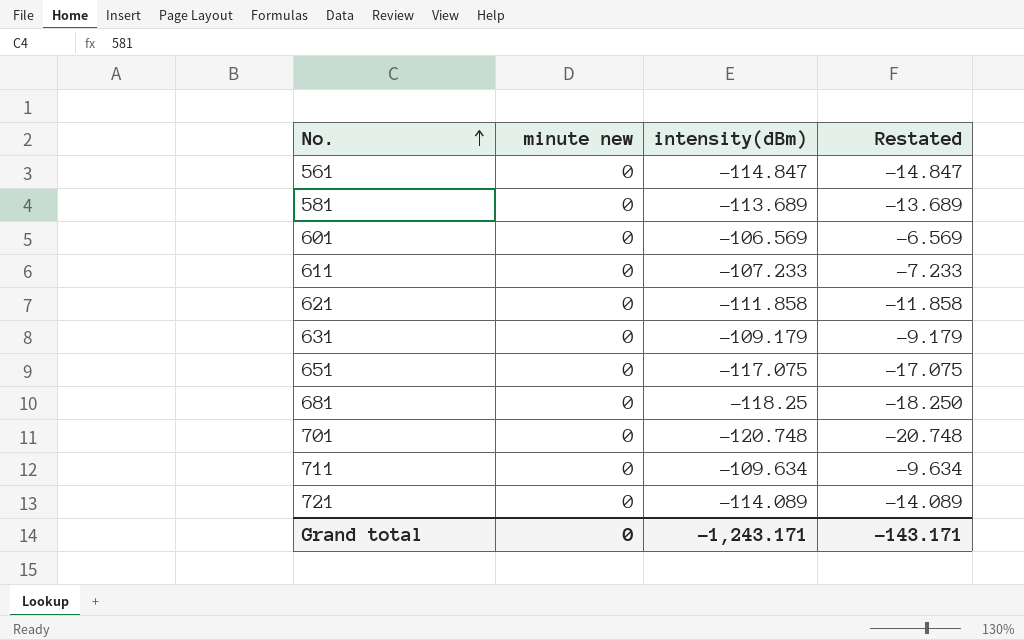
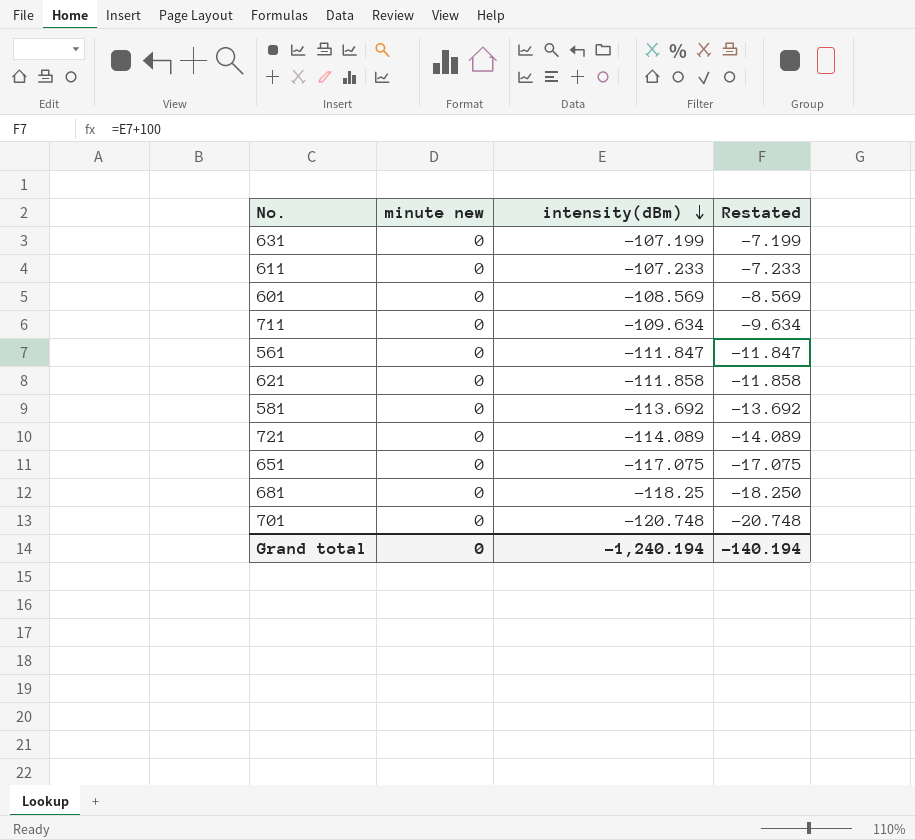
row order: No. ascending -> intensity(dBm) descending
631 | intensity(dBm): -109.179 -> -107.199
631 | Restated: -9.179 -> -7.199
601 | intensity(dBm): -106.569 -> -108.569
601 | Restated: -6.569 -> -8.569
561 | intensity(dBm): -114.847 -> -111.847
561 | Restated: -14.847 -> -11.847
581 | intensity(dBm): -113.689 -> -113.692
581 | Restated: -13.689 -> -13.692
Grand total | intensity(dBm): -1,243.171 -> -1,240.194
Grand total | Restated: -143.171 -> -140.194

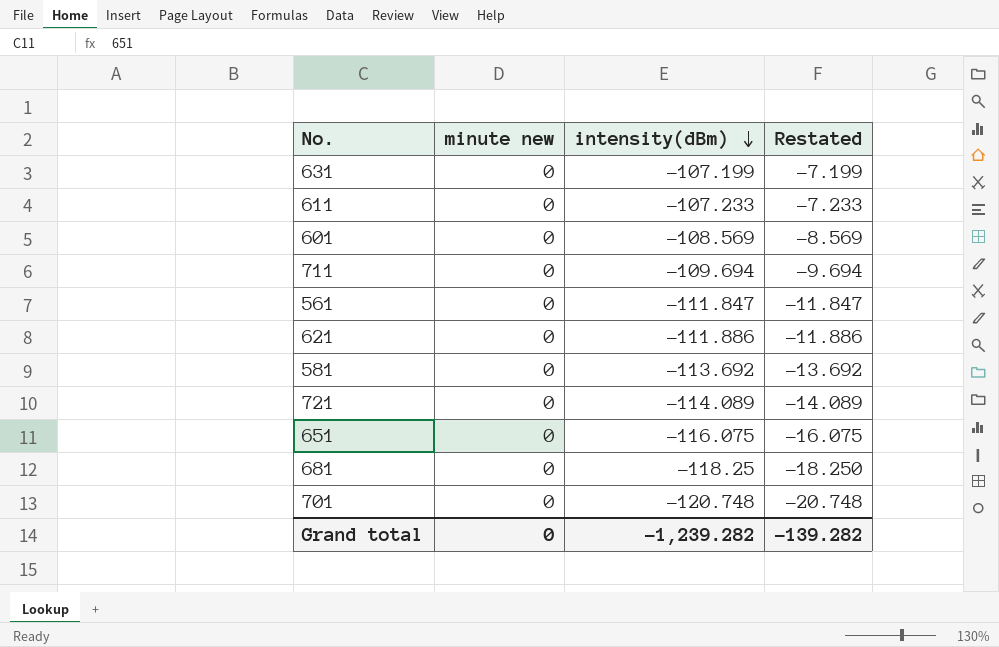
711 | intensity(dBm): -109.634 -> -109.694
711 | Restated: -9.634 -> -9.694
621 | intensity(dBm): -111.858 -> -111.886
621 | Restated: -11.858 -> -11.886
651 | intensity(dBm): -117.075 -> -116.075
651 | Restated: -17.075 -> -16.075
Grand total | intensity(dBm): -1,240.194 -> -1,239.282
Grand total | Restated: -140.194 -> -139.282

